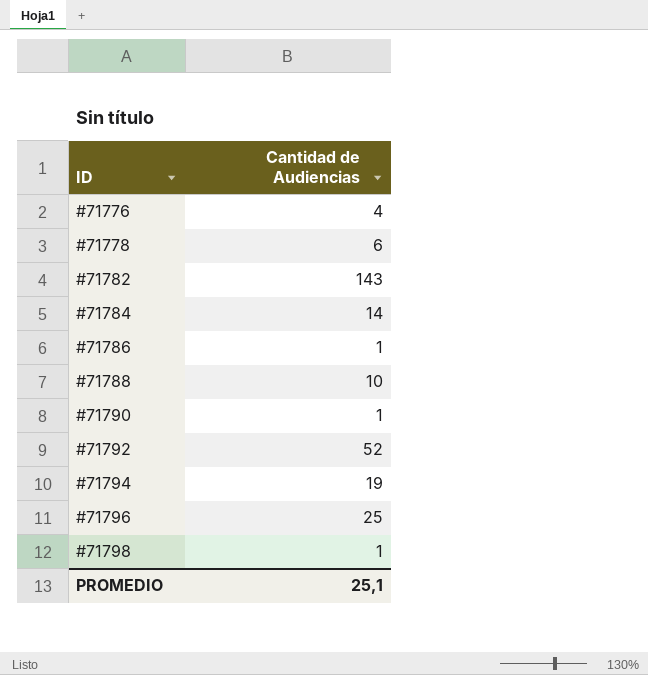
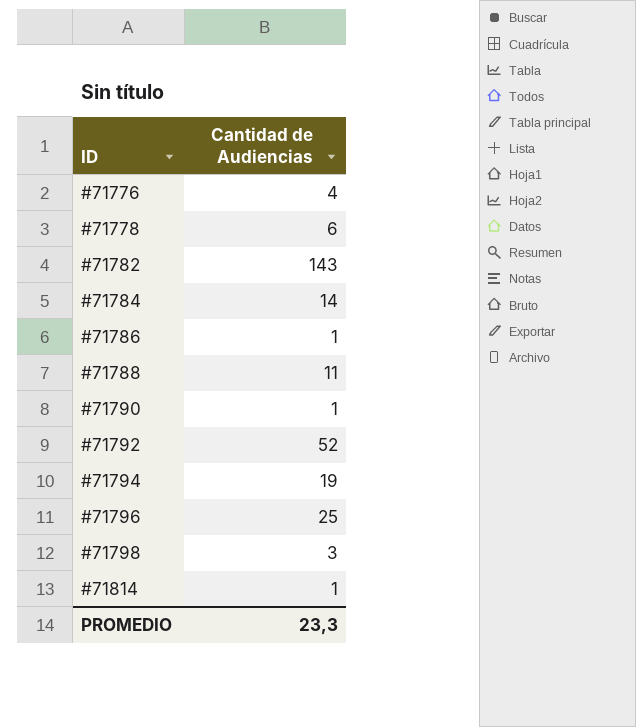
#71788 | Cantidad de Audiencias: 10 -> 11
#71798 | Cantidad de Audiencias: 1 -> 3
row #71814: none -> 1
PROMEDIO | Cantidad de Audiencias: 25,1 -> 23,3

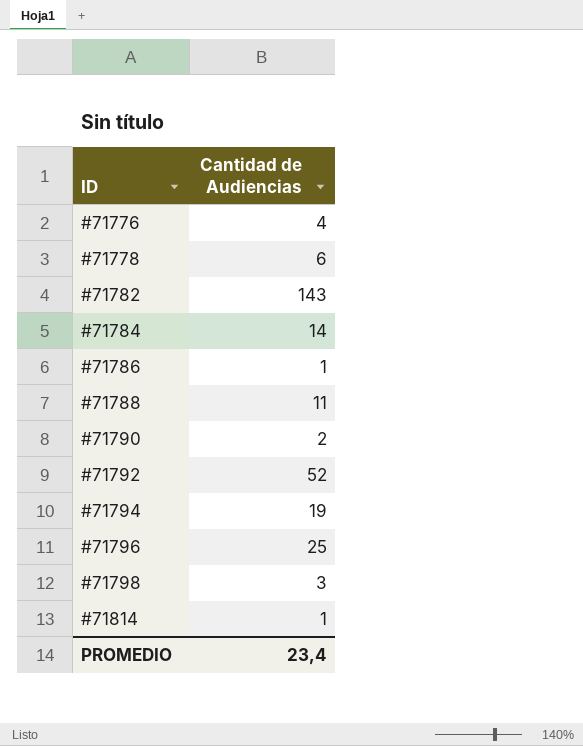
#71790 | Cantidad de Audiencias: 1 -> 2
PROMEDIO | Cantidad de Audiencias: 23,3 -> 23,4

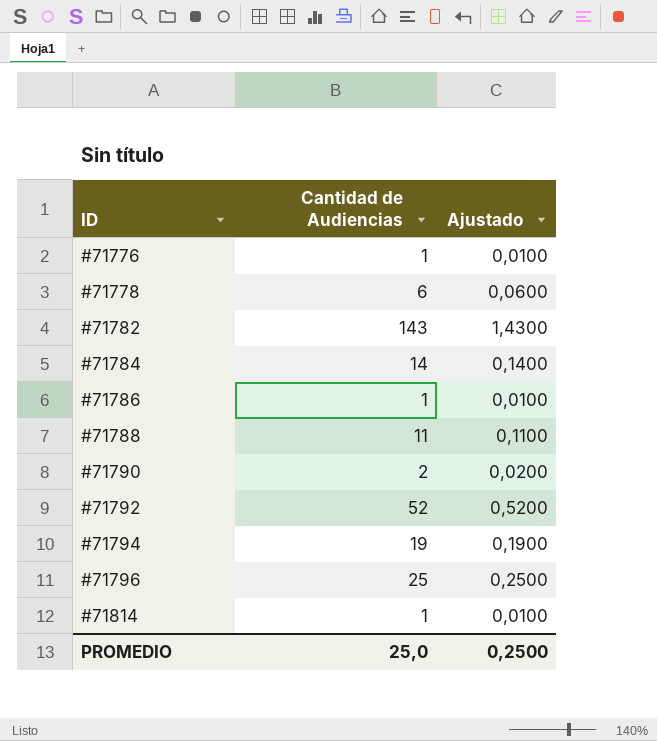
column Ajustado | formula: none -> [Cantidad de Audiencias] * 0,01
row #71798: 3 -> none
#71776 | Cantidad de Audiencias: 4 -> 1
PROMEDIO | Cantidad de Audiencias: 23,4 -> 25,0

